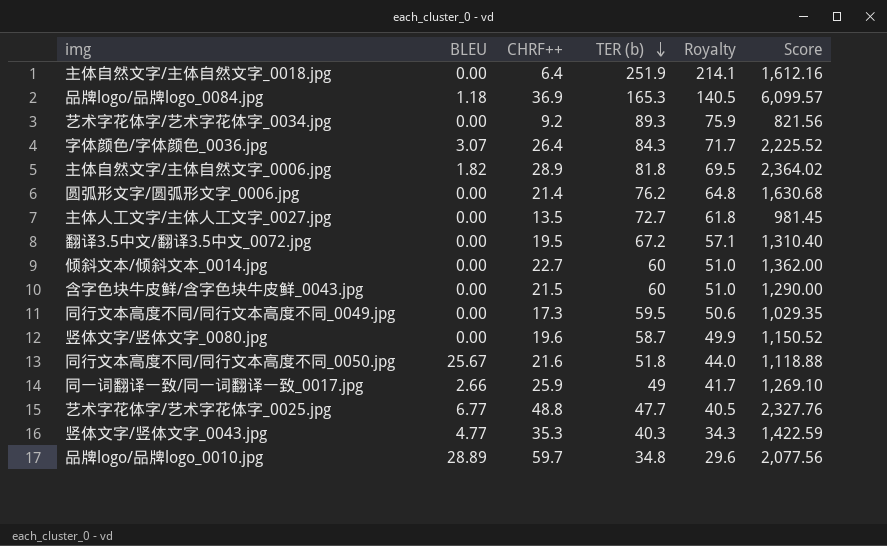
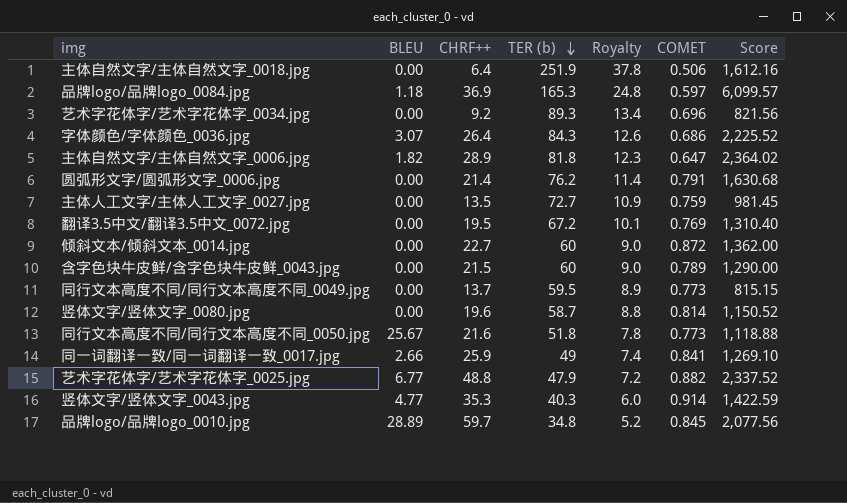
column Royalty | formula: [TER (b)] * 0.85 -> [TER (b)] * 0.15
column COMET | position: none -> 6
同行文本高度不同/同行文本高度不同_0049.jpg | CHRF++: 17.3 -> 13.7
同行文本高度不同/同行文本高度不同_0049.jpg | Score: 1,029.35 -> 815.15
艺术字花体字/艺术字花体字_0025.jpg | TER (b): 47.7 -> 47.9
艺术字花体字/艺术字花体字_0025.jpg | Score: 2,327.76 -> 2,337.52

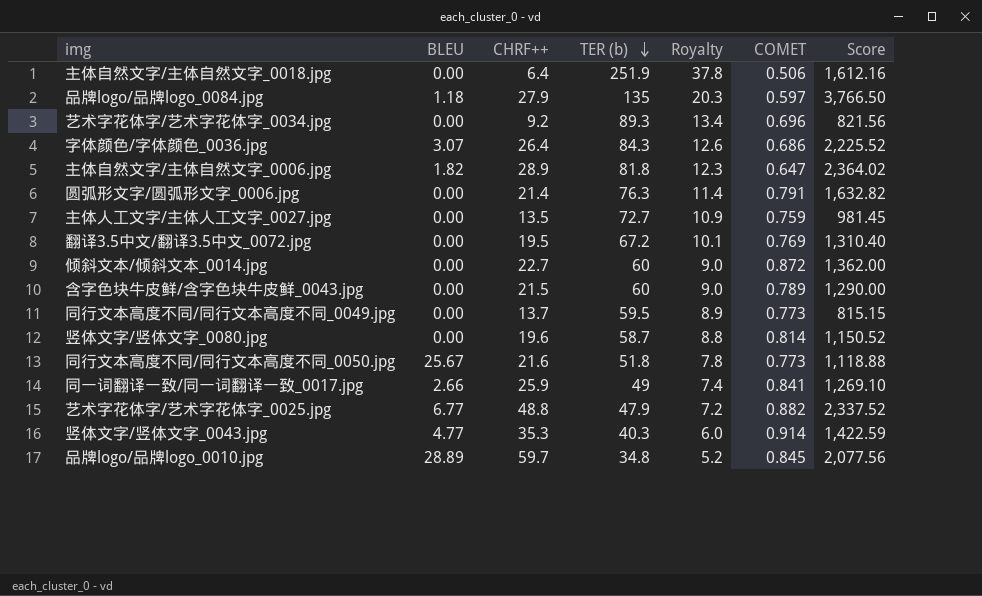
品牌logo/品牌logo_0084.jpg | CHRF++: 36.9 -> 27.9
品牌logo/品牌logo_0084.jpg | TER (b): 165.3 -> 135
品牌logo/品牌logo_0084.jpg | Royalty: 24.8 -> 20.3
品牌logo/品牌logo_0084.jpg | Score: 6,099.57 -> 3,766.50
圆弧形文字/圆弧形文字_0006.jpg | TER (b): 76.2 -> 76.3
圆弧形文字/圆弧形文字_0006.jpg | Score: 1,630.68 -> 1,632.82

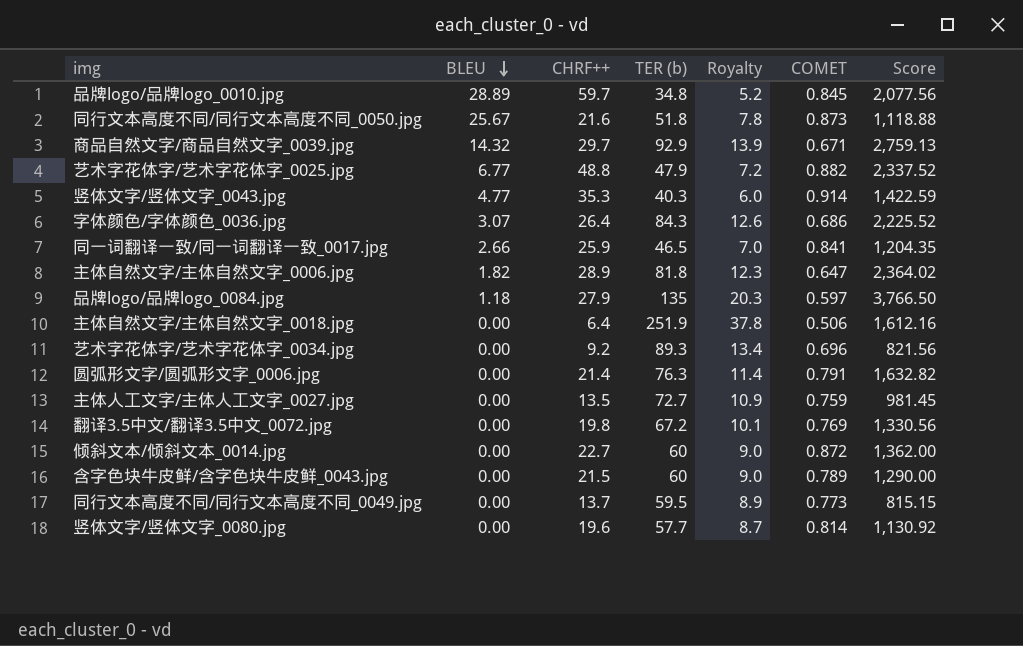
row order: TER (b) descending -> BLEU descending
同行文本高度不同/同行文本高度不同_0050.jpg | COMET: 0.773 -> 0.873
row 商品自然文字/商品自然文字_0039.jpg: none -> 14.32 | 29.7 | 92.9 | 13.9 | 0.671 | 2,759.13
同一词翻译一致/同一词翻译一致_0017.jpg | TER (b): 49 -> 46.5
同一词翻译一致/同一词翻译一致_0017.jpg | Royalty: 7.4 -> 7.0
同一词翻译一致/同一词翻译一致_0017.jpg | Score: 1,269.10 -> 1,204.35
翻译3.5中文/翻译3.5中文_0072.jpg | CHRF++: 19.5 -> 19.8
翻译3.5中文/翻译3.5中文_0072.jpg | Score: 1,310.40 -> 1,330.56
竖体文字/竖体文字_0080.jpg | TER (b): 58.7 -> 57.7
竖体文字/竖体文字_0080.jpg | Royalty: 8.8 -> 8.7
竖体文字/竖体文字_0080.jpg | Score: 1,150.52 -> 1,130.92

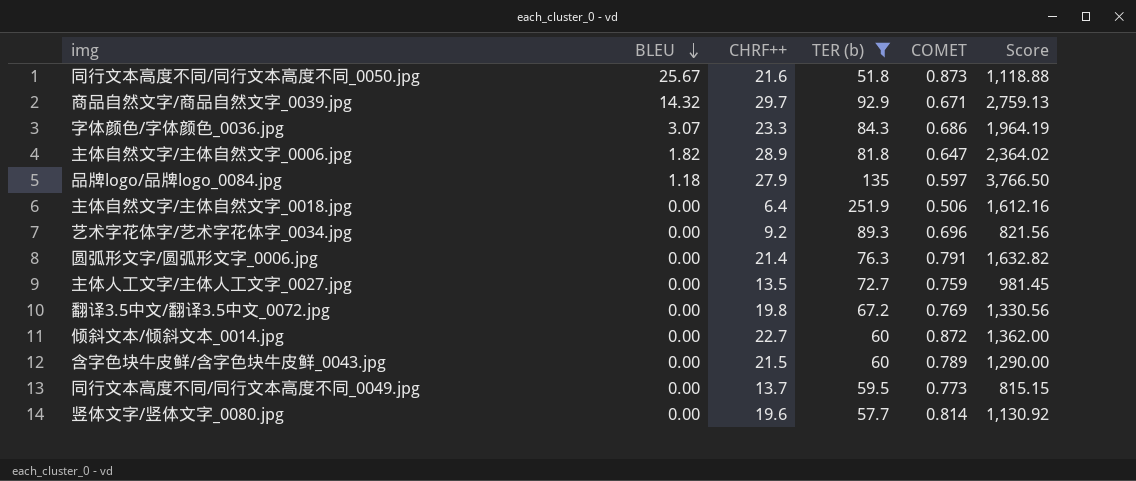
filter: none -> TER (b) >= 51.8
column Royalty | formula: [TER (b)] * 0.15 -> none
字体颜色/字体颜色_0036.jpg | CHRF++: 26.4 -> 23.3
字体颜色/字体颜色_0036.jpg | Score: 2,225.52 -> 1,964.19

